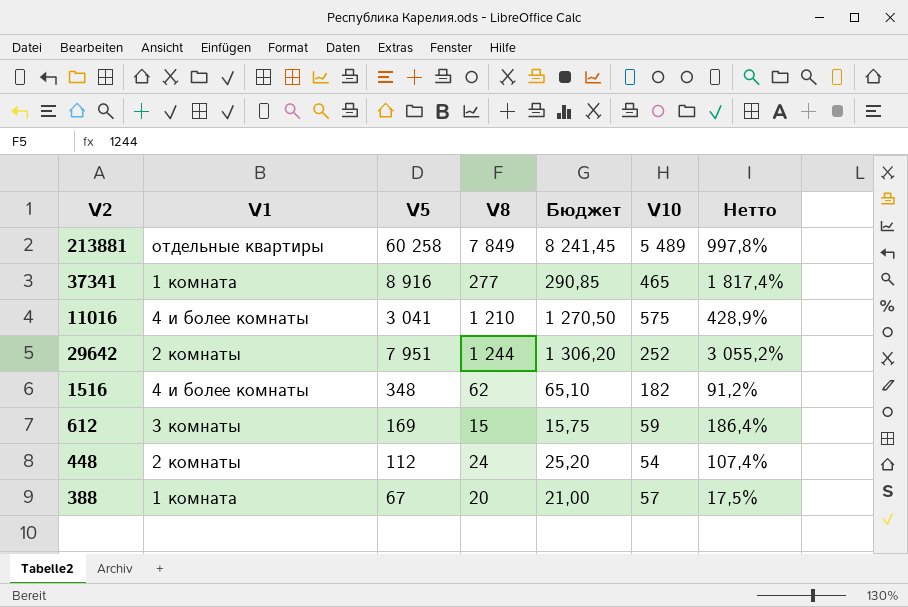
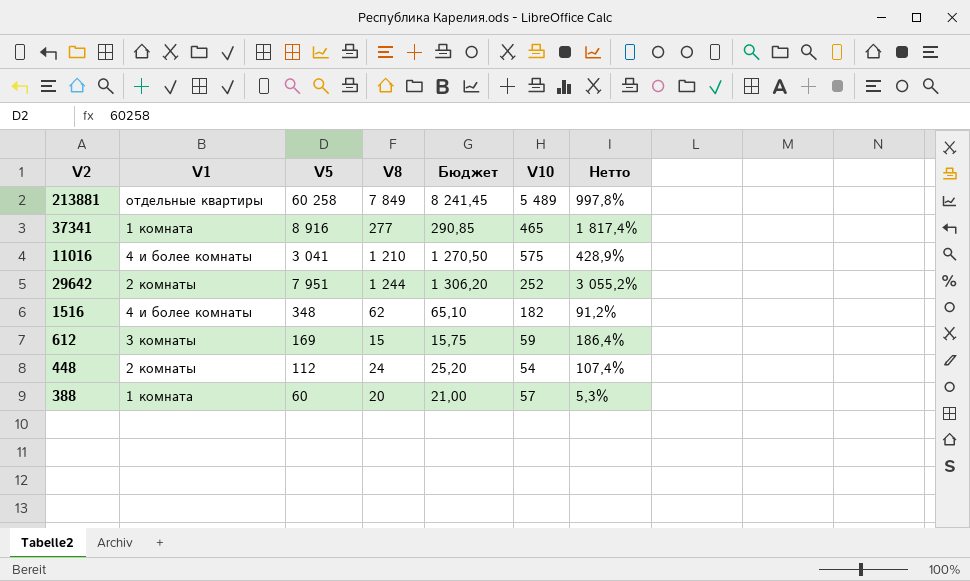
388 | V5: 67 -> 60
388 | Нетто: 17,5% -> 5,3%

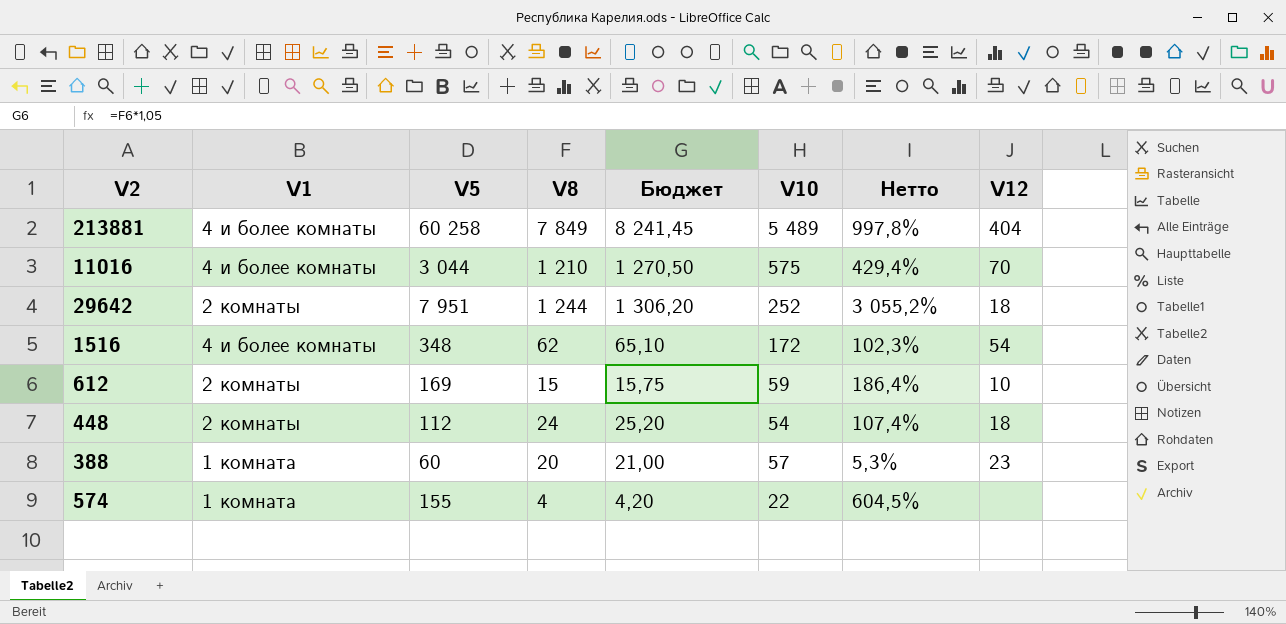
column V12 | position: none -> 8
row 37341: 1 комната | 8 916 | 277 | 290,85 | 465 | 1 817,4% -> none
213881 | V1: отдельные квартиры -> 4 и более комнаты
11016 | V5: 3 041 -> 3 044
11016 | Нетто: 428,9% -> 429,4%
1516 | V10: 182 -> 172
1516 | Нетто: 91,2% -> 102,3%
612 | V1: 3 комнаты -> 2 комнаты
row 574: none -> 1 комната | 155 | 4 | 4,20 | 22 | 604,5% | none

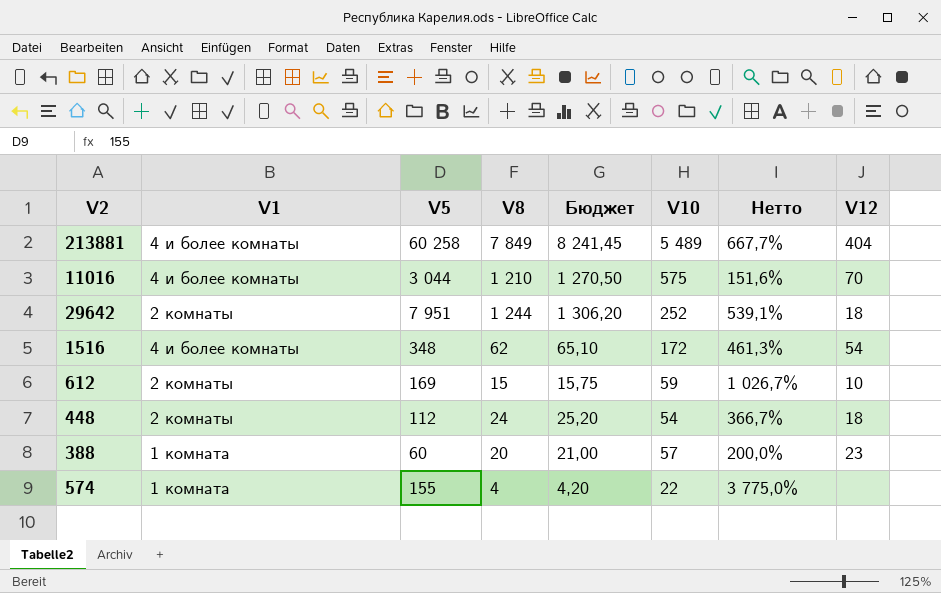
column Нетто | formula: ([V5] - [V10]) / [V10] -> ([V5] - [V8]) / [V8]

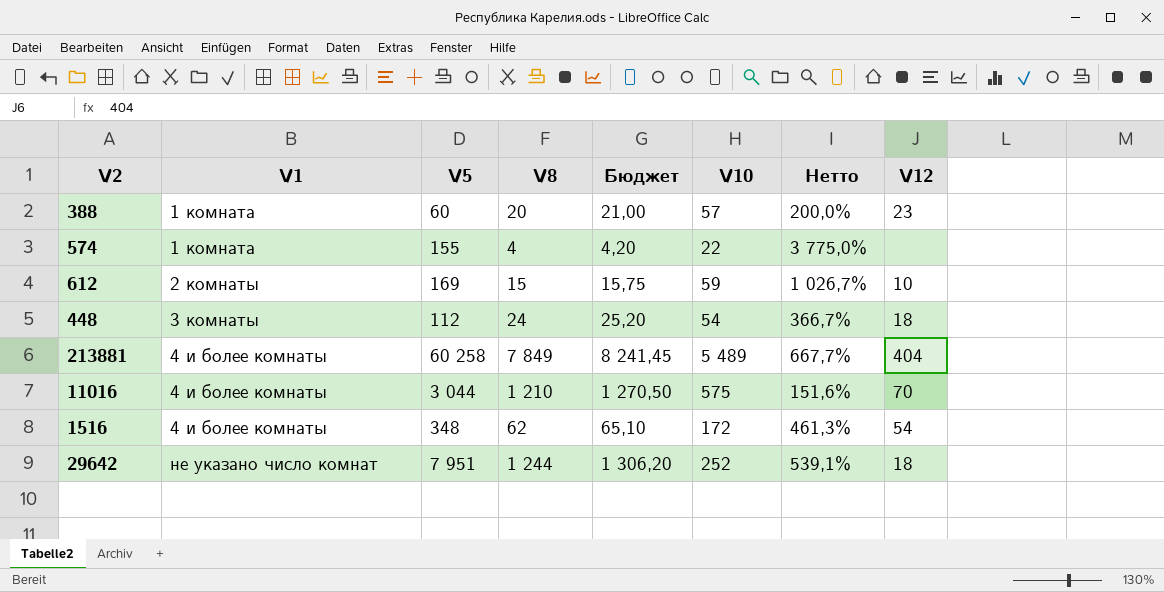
row order: none -> V1 ascending
448 | V1: 2 комнаты -> 3 комнаты
29642 | V1: 2 комнаты -> не указано число комнат

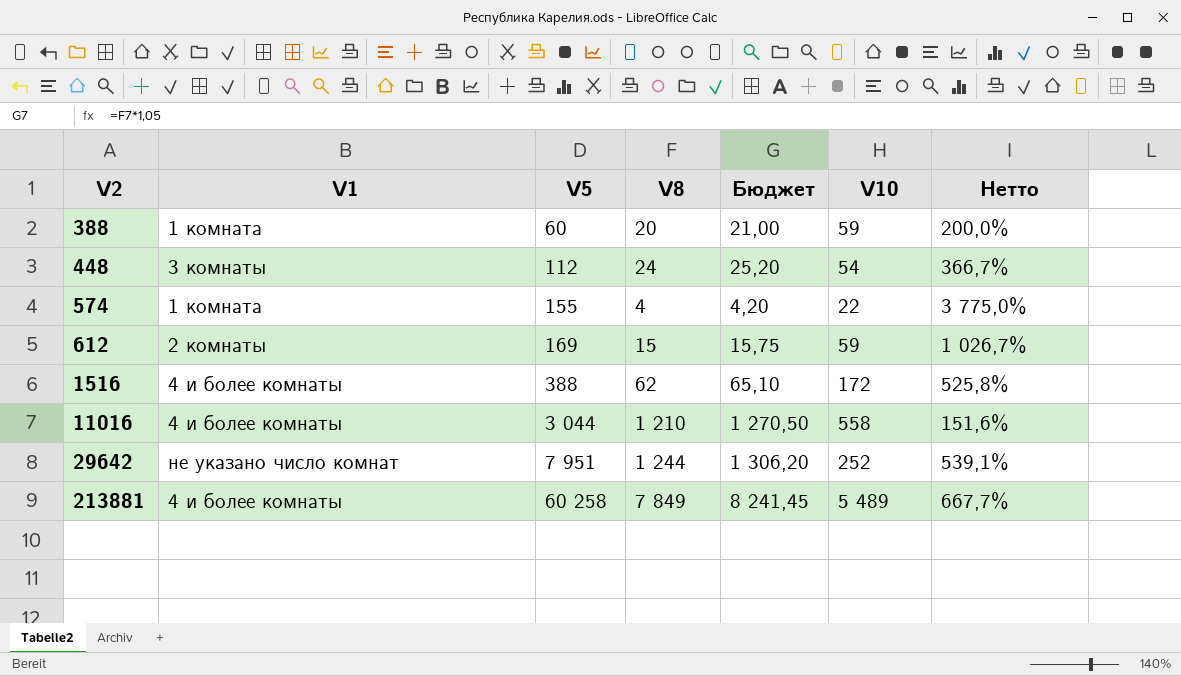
row order: V1 ascending -> V2 ascending
column V12 | position: 8 -> none
388 | V10: 57 -> 59
1516 | V5: 348 -> 388
1516 | Нетто: 461,3% -> 525,8%
11016 | V10: 575 -> 558

